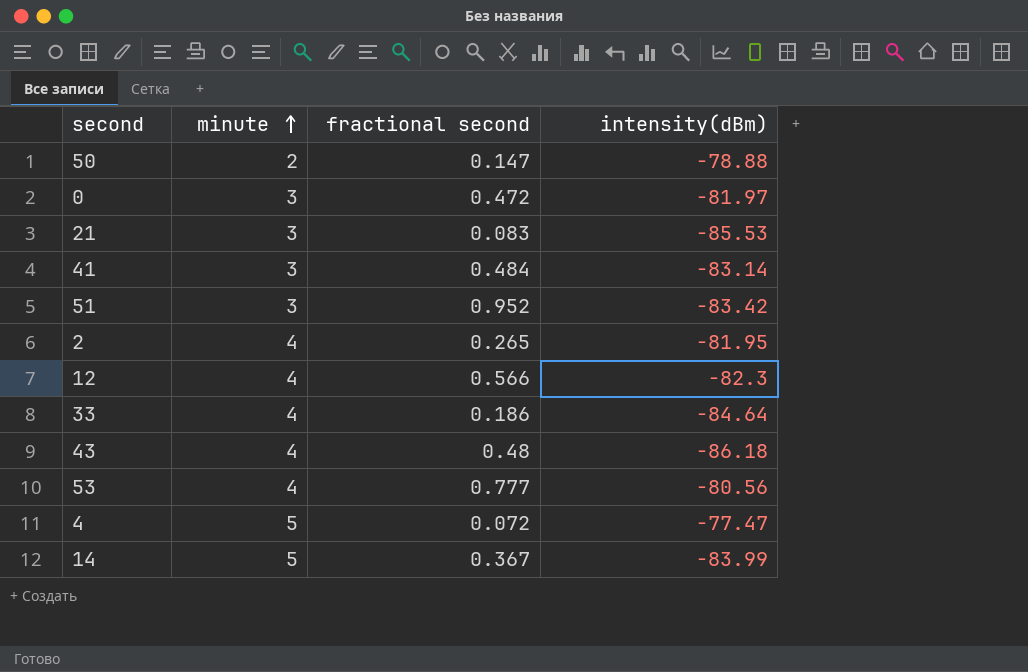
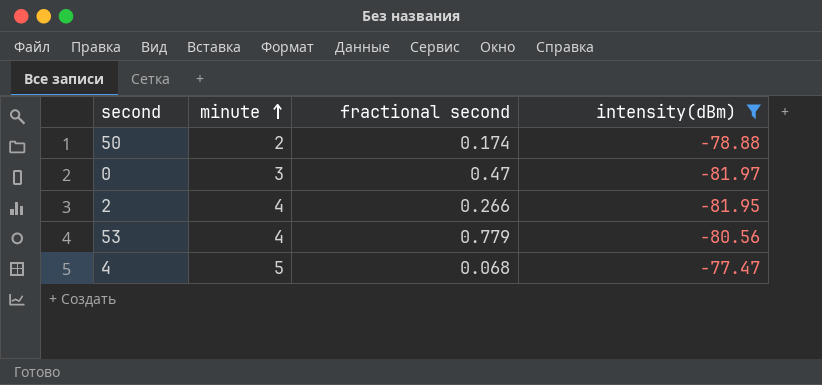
filter: none -> intensity(dBm) >= -81.97
50 | fractional second: 0.147 -> 0.174
0 | fractional second: 0.472 -> 0.47
2 | fractional second: 0.265 -> 0.266
53 | fractional second: 0.777 -> 0.779
4 | fractional second: 0.072 -> 0.068

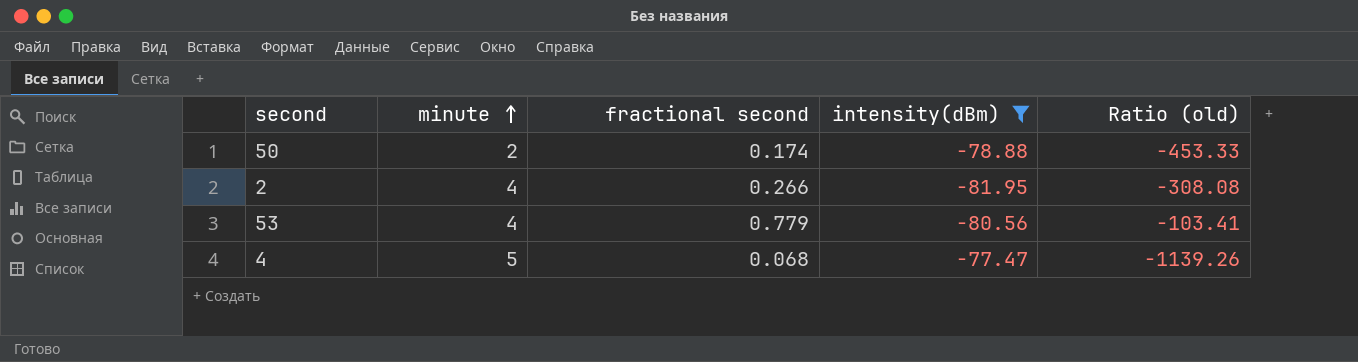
column Ratio (old) | formula: none -> [intensity(dBm)] / [fractional second]
row 0: 3 | 0.47 | -81.97 -> none

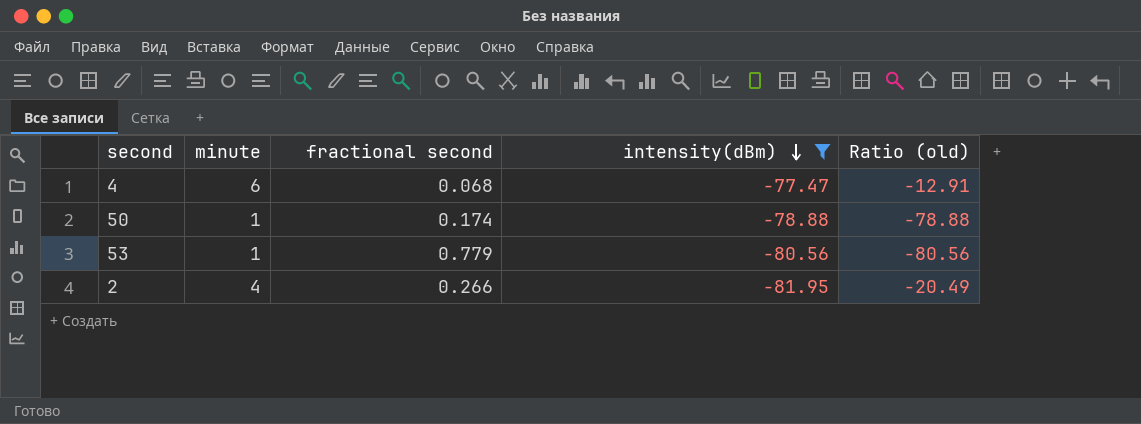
row order: minute ascending -> intensity(dBm) descending
column Ratio (old) | formula: [intensity(dBm)] / [fractional second] -> [intensity(dBm)] / [minute]
4 | minute: 5 -> 6
50 | minute: 2 -> 1
53 | minute: 4 -> 1

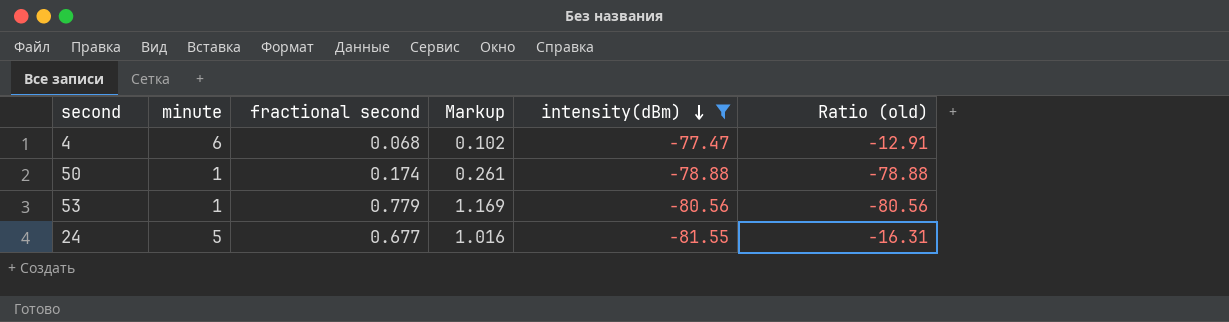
column Markup | formula: none -> [fractional second] * 1.5
row 2: 4 | 0.266 | -81.95 | -20.49 -> none
row 24: none -> 5 | 0.677 | 1.016 | -81.55 | -16.31

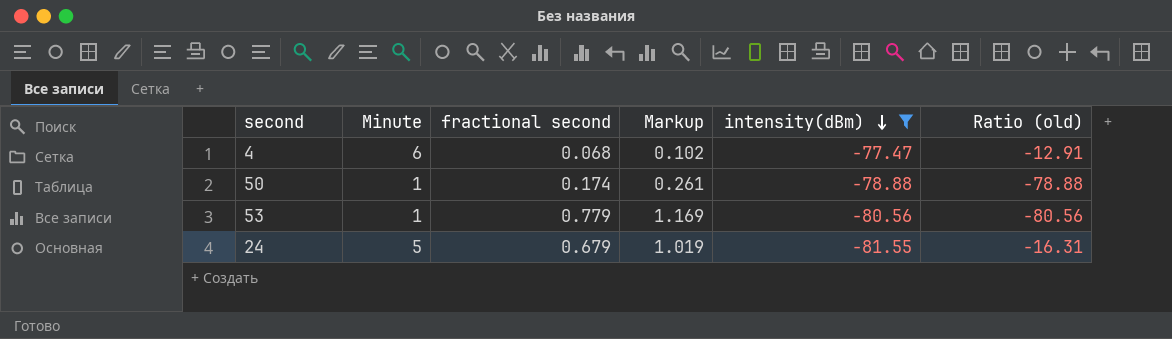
column name: minute -> Minute
24 | fractional second: 0.677 -> 0.679
24 | Markup: 1.016 -> 1.019

